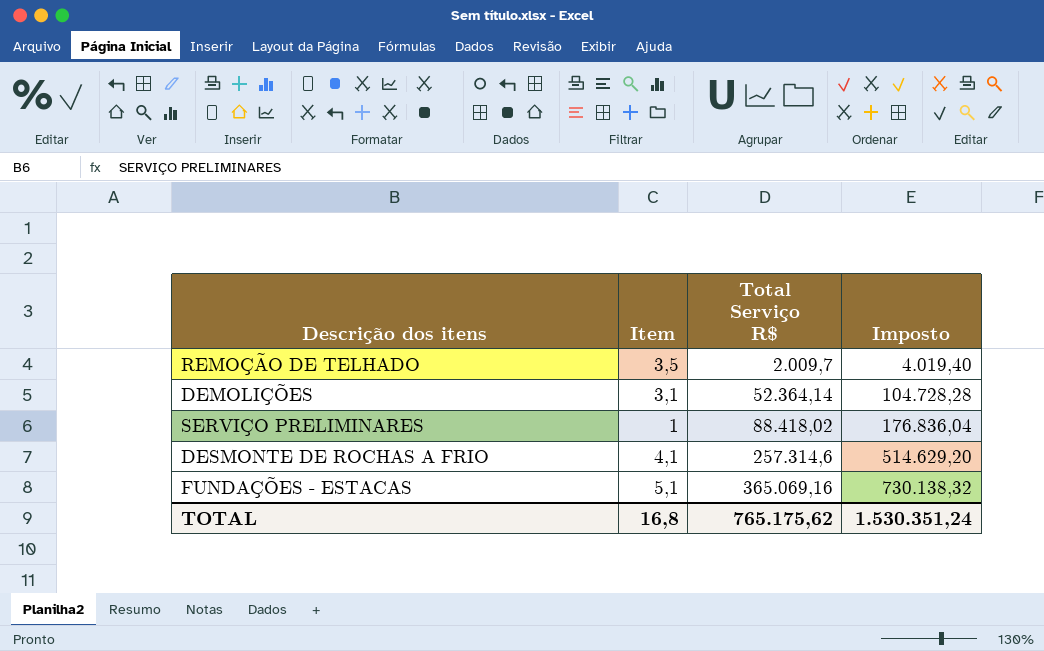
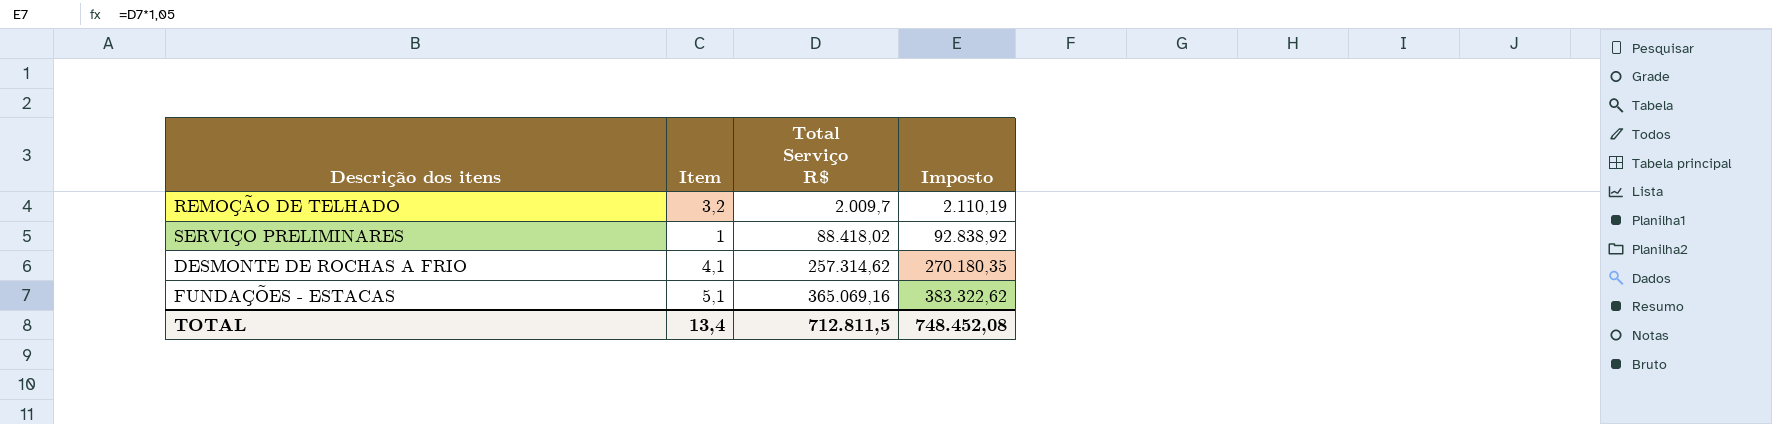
column Imposto | formula: [Total Serviço R$] * 2 -> [Total Serviço R$] * 1,05
row DEMOLIÇÕES: 3,1 | 52.364,14 | 104.728,28 -> none
REMOÇÃO DE TELHADO | Item: 3,5 -> 3,2
DESMONTE DE ROCHAS A FRIO | Total Serviço R$: 257.314,6 -> 257.314,62
TOTAL | Item: 16,8 -> 13,4
TOTAL | Total Serviço R$: 765.175,62 -> 712.811,5
TOTAL | Imposto: 1.530.351,24 -> 748.452,08

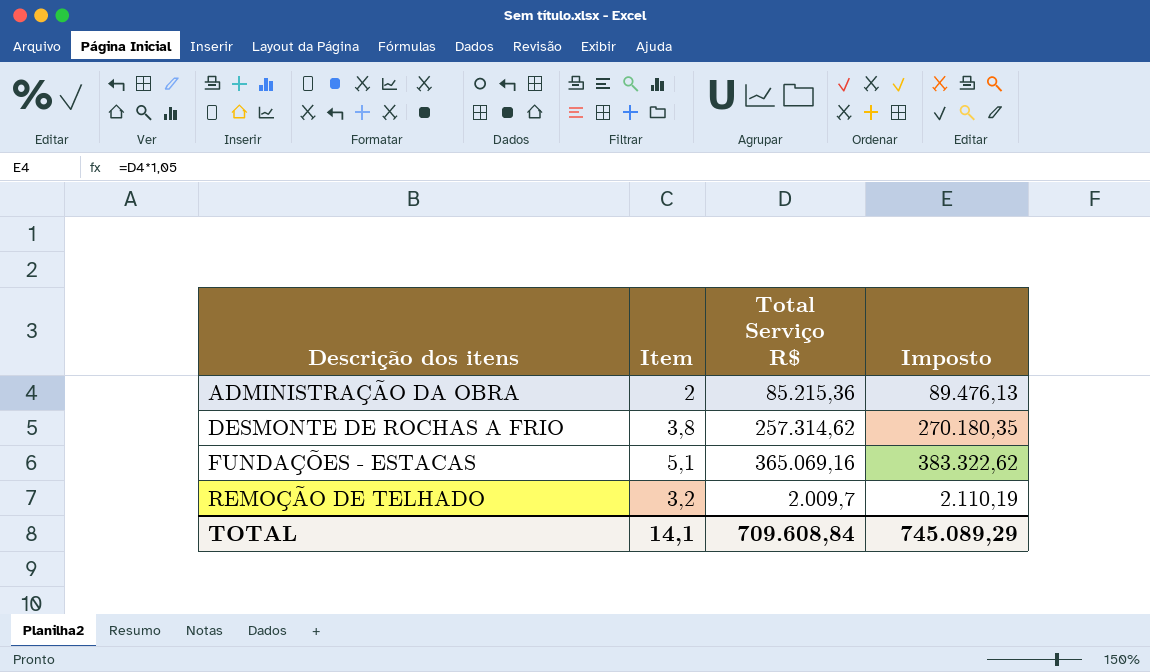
row order: Total Serviço R$ ascending -> Descrição dos itens ascending
row SERVIÇO PRELIMINARES: 1 | 88.418,02 | 92.838,92 -> none
row ADMINISTRAÇÃO DA OBRA: none -> 2 | 85.215,36 | 89.476,13
DESMONTE DE ROCHAS A FRIO | Item: 4,1 -> 3,8
TOTAL | Item: 13,4 -> 14,1
TOTAL | Total Serviço R$: 712.811,5 -> 709.608,84
TOTAL | Imposto: 748.452,08 -> 745.089,29

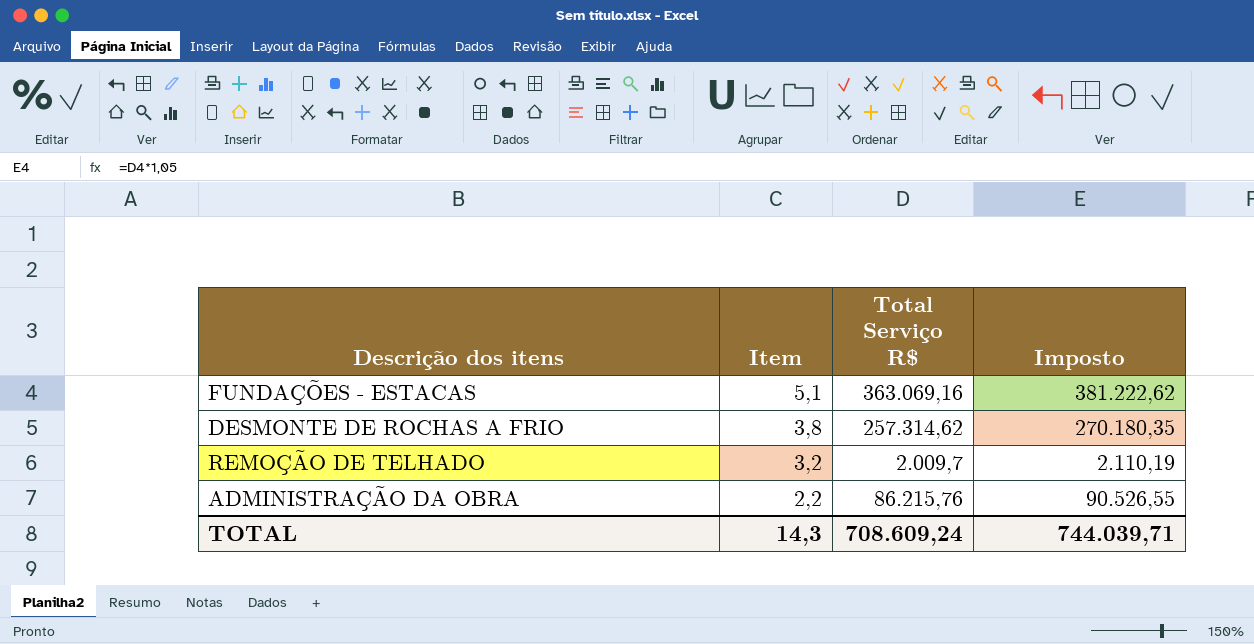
row order: Descrição dos itens ascending -> Item descending
FUNDAÇÕES - ESTACAS | Total Serviço R$: 365.069,16 -> 363.069,16
FUNDAÇÕES - ESTACAS | Imposto: 383.322,62 -> 381.222,62
ADMINISTRAÇÃO DA OBRA | Item: 2 -> 2,2
ADMINISTRAÇÃO DA OBRA | Total Serviço R$: 85.215,36 -> 86.215,76
ADMINISTRAÇÃO DA OBRA | Imposto: 89.476,13 -> 90.526,55
TOTAL | Item: 14,1 -> 14,3
TOTAL | Total Serviço R$: 709.608,84 -> 708.609,24
TOTAL | Imposto: 745.089,29 -> 744.039,71

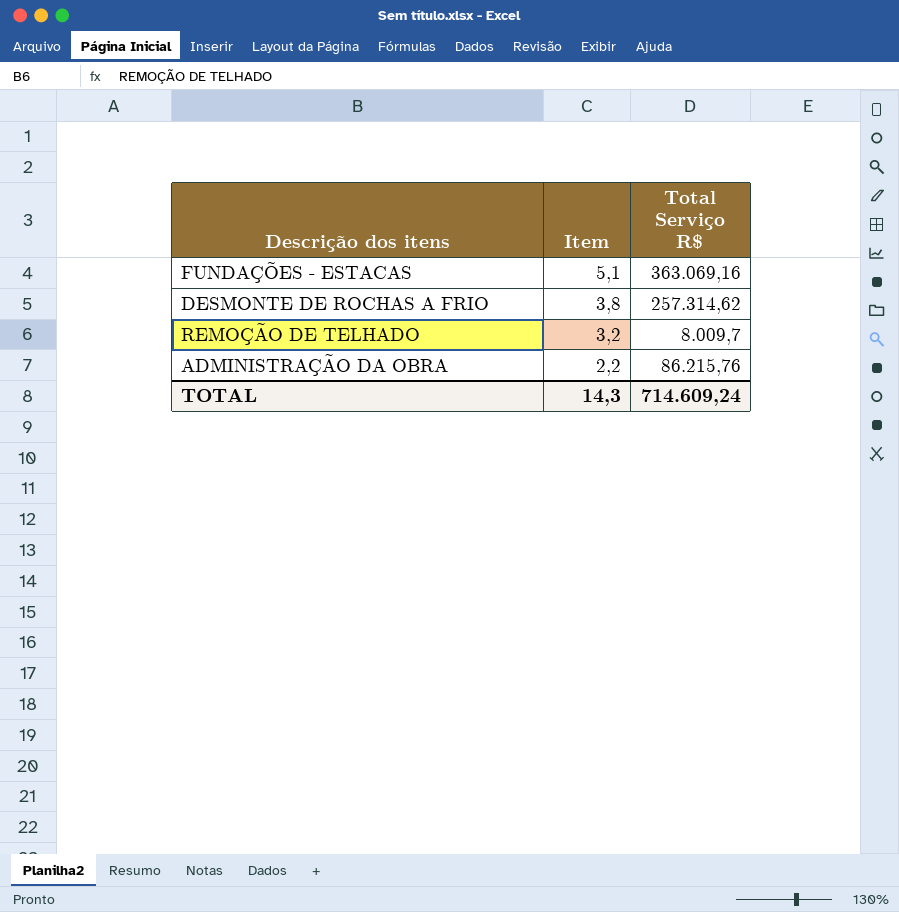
column Imposto | formula: [Total Serviço R$] * 1,05 -> none
REMOÇÃO DE TELHADO | Total Serviço R$: 2.009,7 -> 8.009,7
TOTAL | Total Serviço R$: 708.609,24 -> 714.609,24

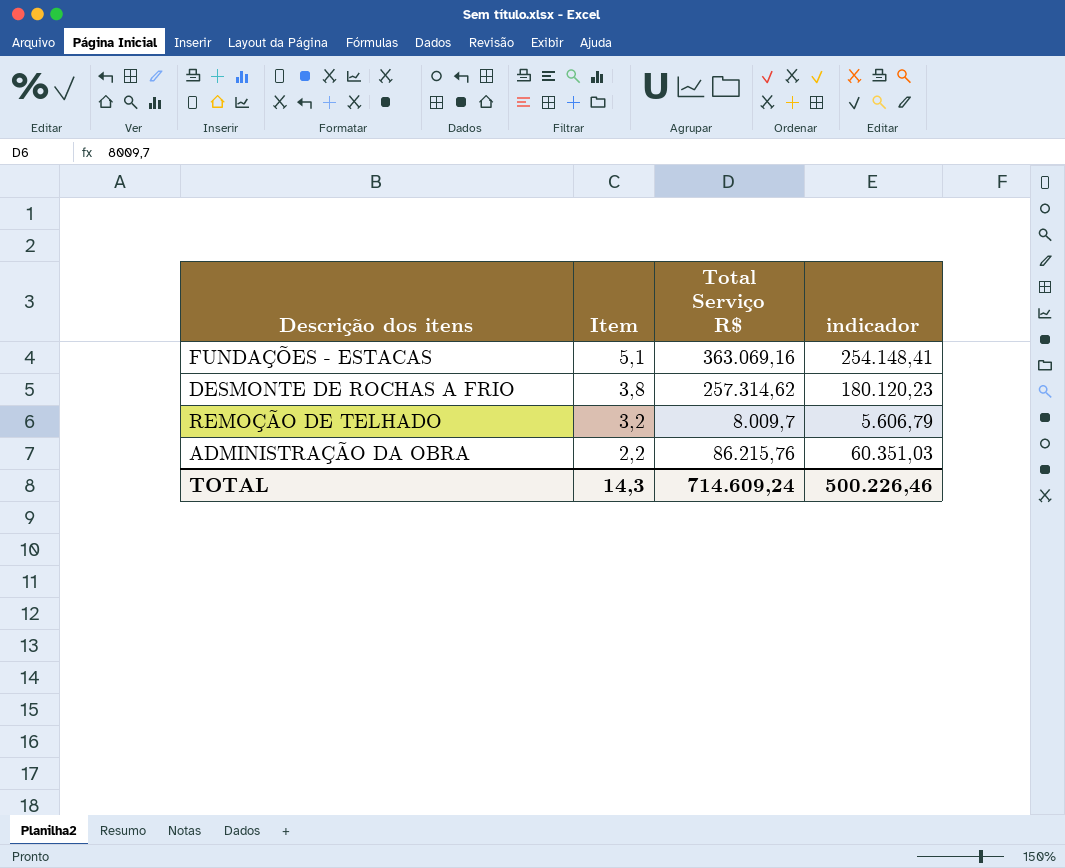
column indicador | formula: none -> [Total Serviço R$] * 0,7

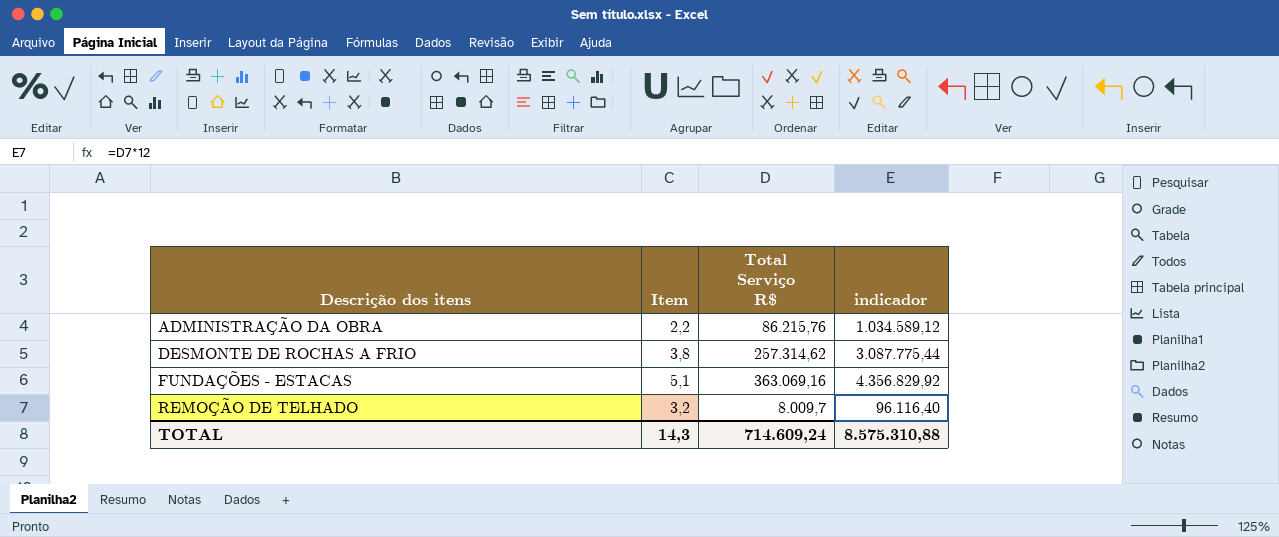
row order: Item descending -> Descrição dos itens ascending
column indicador | formula: [Total Serviço R$] * 0,7 -> [Total Serviço R$] * 12
TOTAL | indicador: 500.226,46 -> 8.575.310,88

